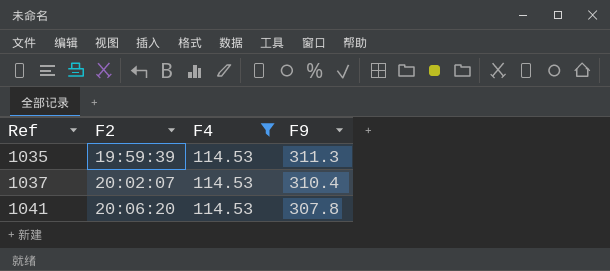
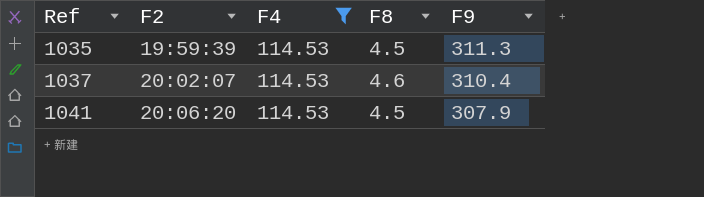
column F8 | position: none -> 4
1041 | F9: 307.8 -> 307.9

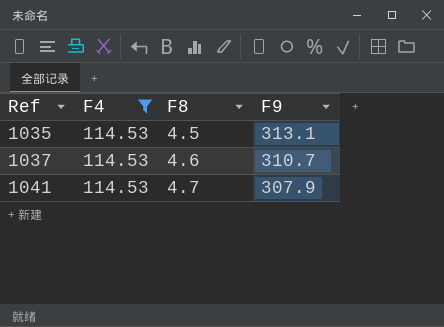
column F2 | position: 2 -> none
1035 | F9: 311.3 -> 313.1
1037 | F9: 310.4 -> 310.7
1041 | F8: 4.5 -> 4.7

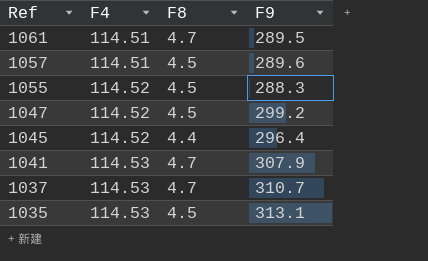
filter: F4 = 114.53 -> none
row order: Ref ascending -> Ref descending
1037 | F8: 4.6 -> 4.7

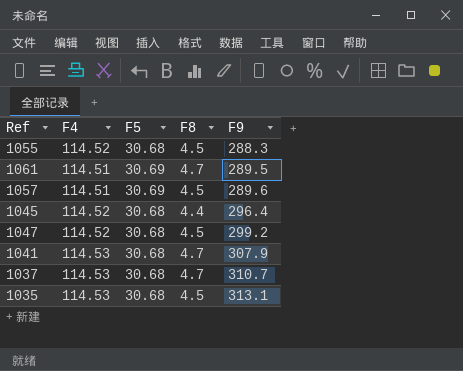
row order: Ref descending -> F9 ascending
column F5 | position: none -> 3

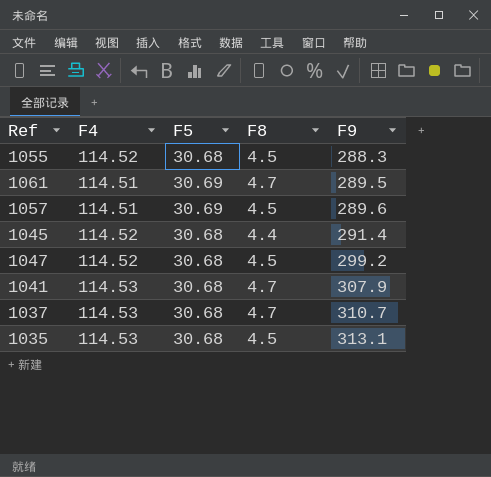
1045 | F9: 296.4 -> 291.4

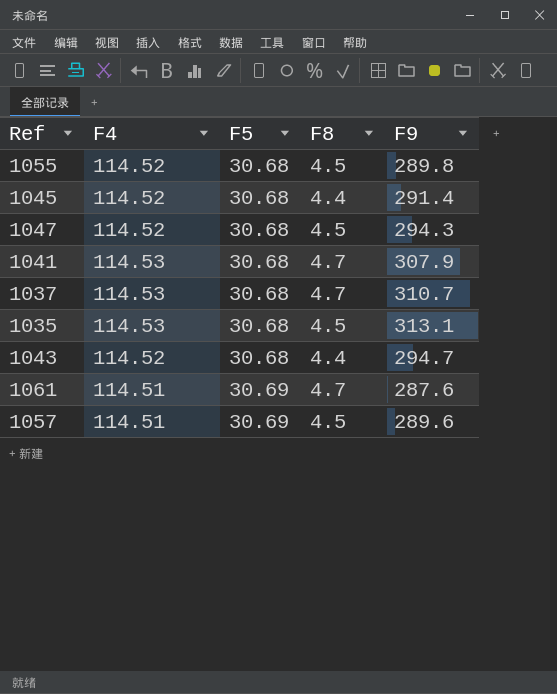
row order: F9 ascending -> F5 ascending
1055 | F9: 288.3 -> 289.8
1047 | F9: 299.2 -> 294.3
row 1043: none -> 114.52 | 30.68 | 4.4 | 294.7
1061 | F9: 289.5 -> 287.6

